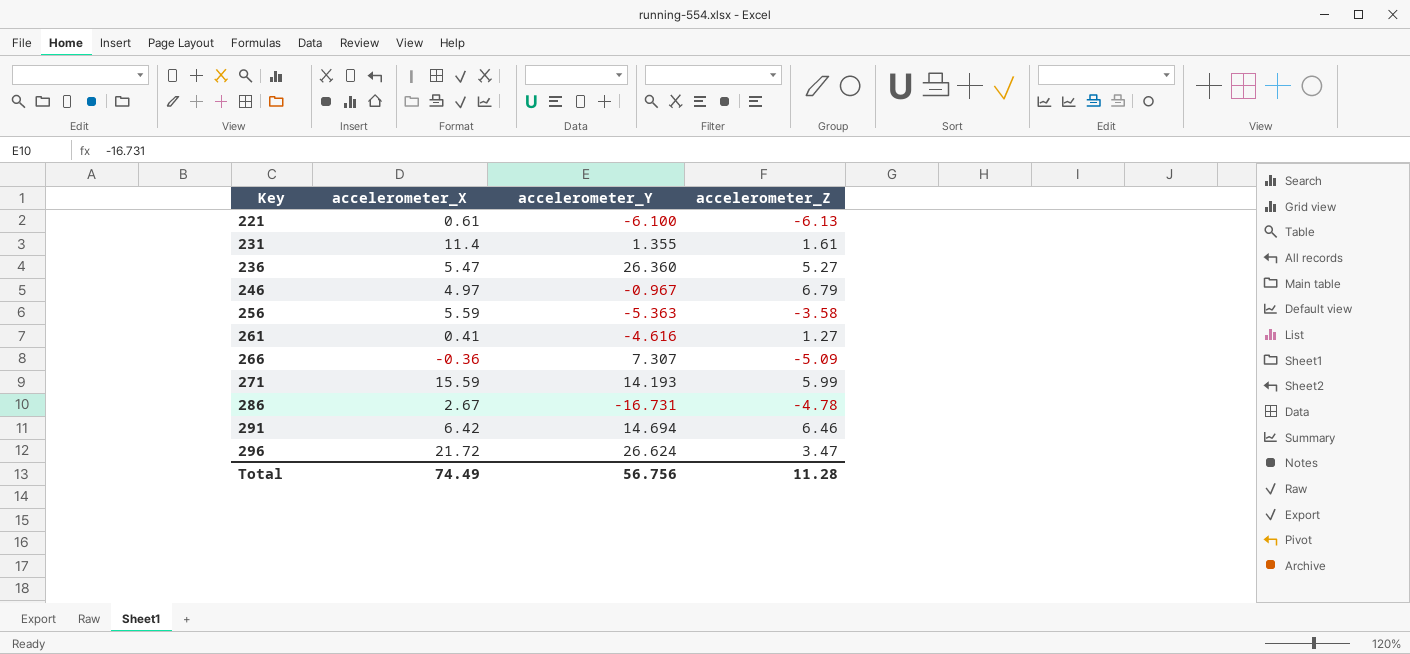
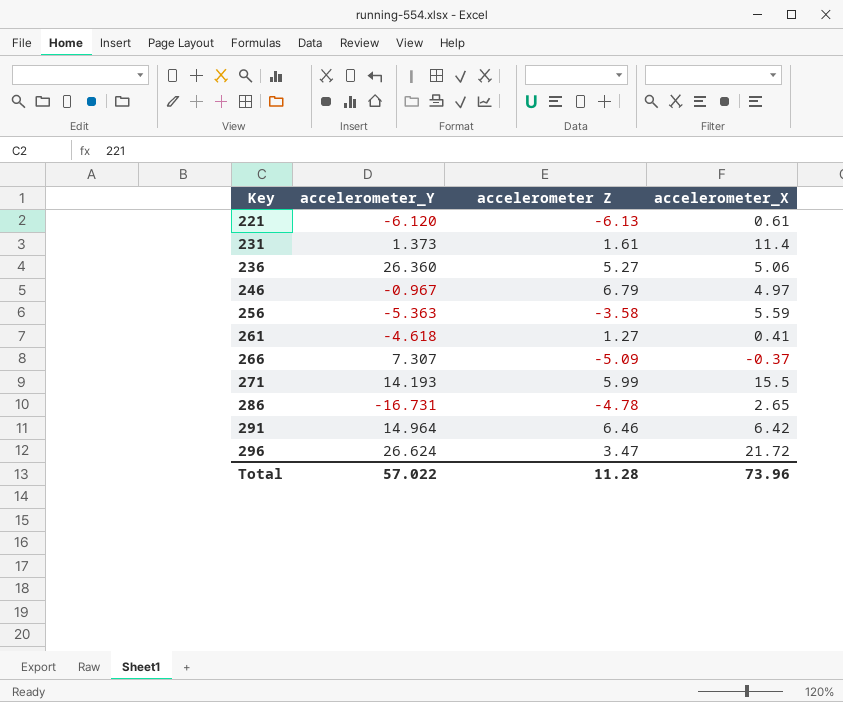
column name: accelerometer_Z -> accelerometer Z
column accelerometer_X | position: 2 -> 4
221 | accelerometer_Y: -6.100 -> -6.120
231 | accelerometer_Y: 1.355 -> 1.373
236 | accelerometer_X: 5.47 -> 5.06
261 | accelerometer_Y: -4.616 -> -4.618
266 | accelerometer_X: -0.36 -> -0.37
271 | accelerometer_X: 15.59 -> 15.5
286 | accelerometer_X: 2.67 -> 2.65
291 | accelerometer_Y: 14.694 -> 14.964
Total | accelerometer_Y: 56.756 -> 57.022
Total | accelerometer_X: 74.49 -> 73.96

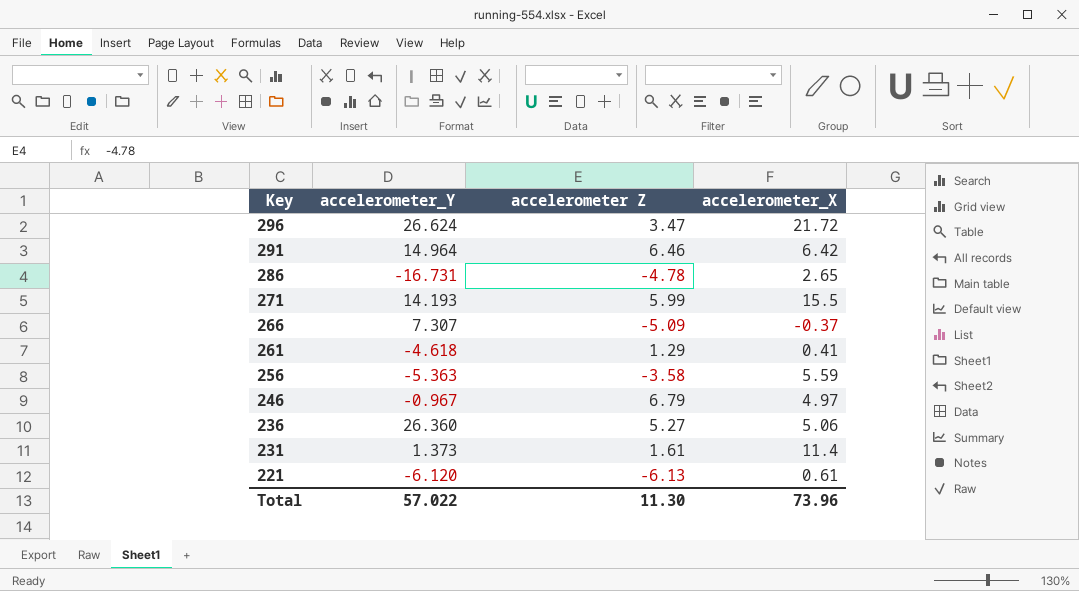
row order: Key ascending -> Key descending
261 | accelerometer Z: 1.27 -> 1.29
Total | accelerometer Z: 11.28 -> 11.30

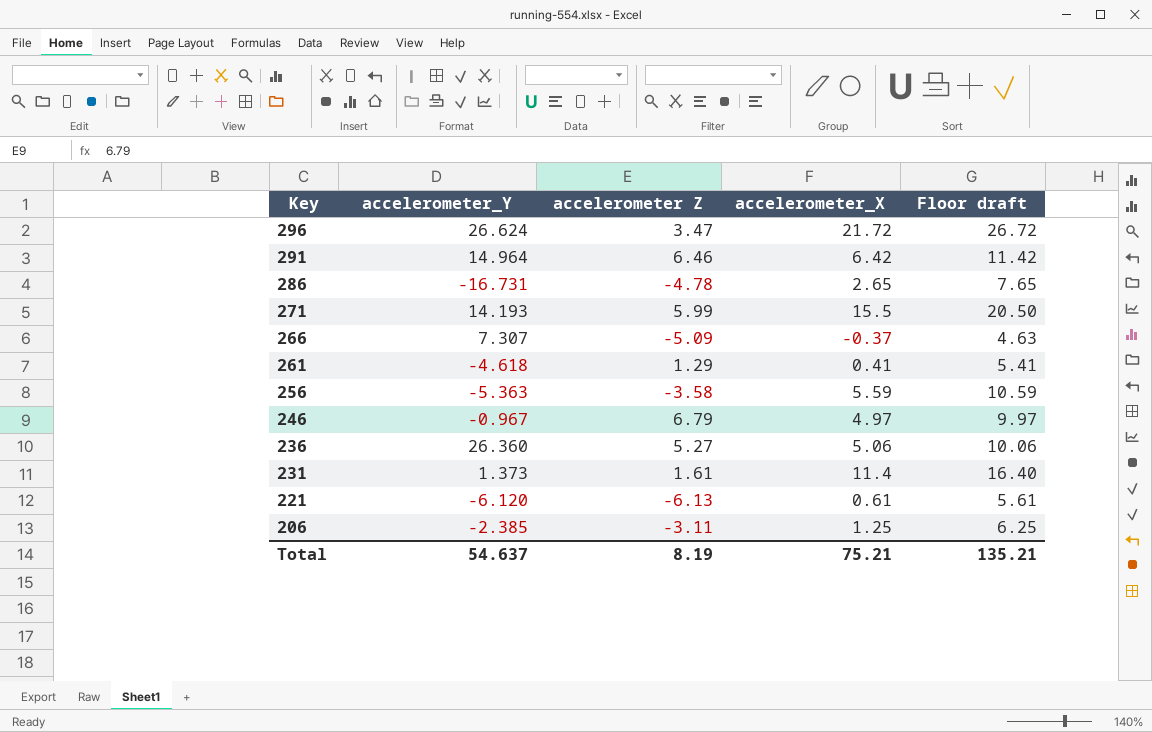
column Floor draft | formula: none -> [accelerometer_X] + 5
row 206: none -> -2.385 | -3.11 | 1.25 | 6.25
Total | accelerometer_Y: 57.022 -> 54.637
Total | accelerometer Z: 11.30 -> 8.19
Total | accelerometer_X: 73.96 -> 75.21

